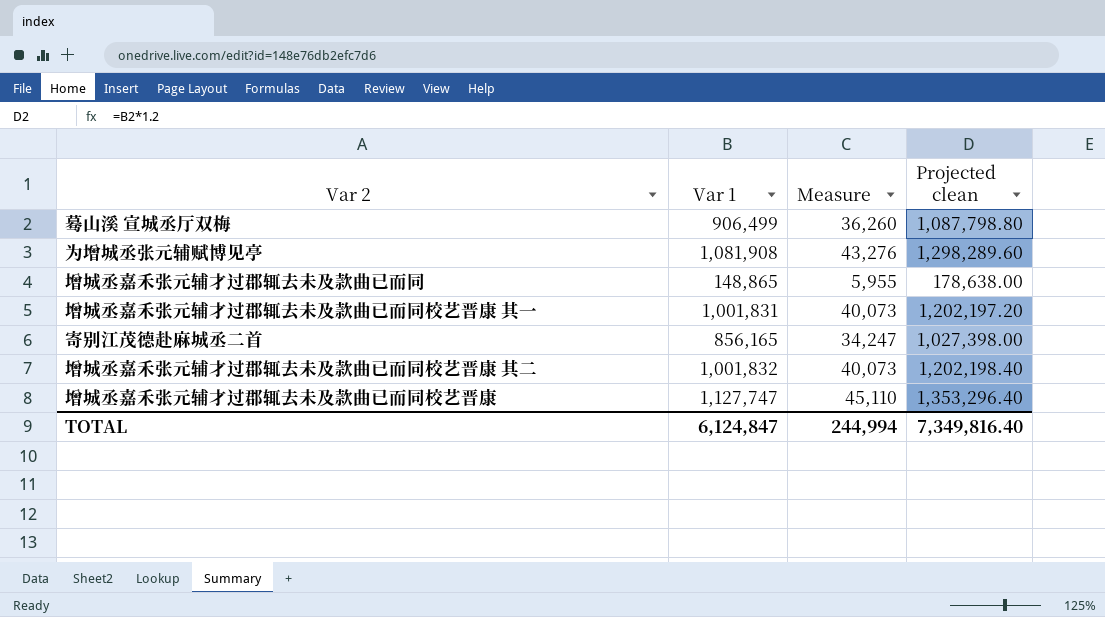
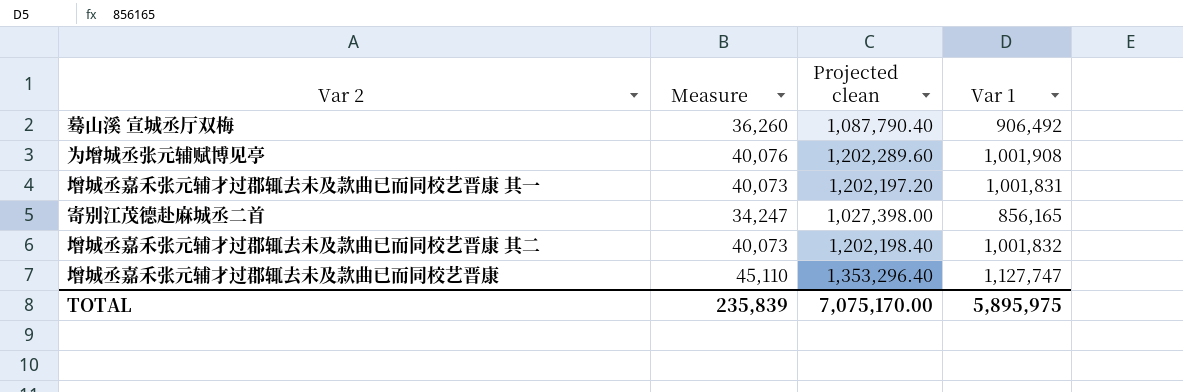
column Var 1 | position: 2 -> 4
row 增城丞嘉禾张元辅才过郡辄去未及款曲已而同: 148,865 | 5,955 | 178,638.00 -> none
蓦山溪 宣城丞厅双梅 | Projected clean: 1,087,798.80 -> 1,087,790.40
蓦山溪 宣城丞厅双梅 | Var 1: 906,499 -> 906,492
为增城丞张元辅赋博见亭 | Measure: 43,276 -> 40,076
为增城丞张元辅赋博见亭 | Projected clean: 1,298,289.60 -> 1,202,289.60
为增城丞张元辅赋博见亭 | Var 1: 1,081,908 -> 1,001,908
TOTAL | Measure: 244,994 -> 235,839
TOTAL | Projected clean: 7,349,816.40 -> 7,075,170.00
TOTAL | Var 1: 6,124,847 -> 5,895,975

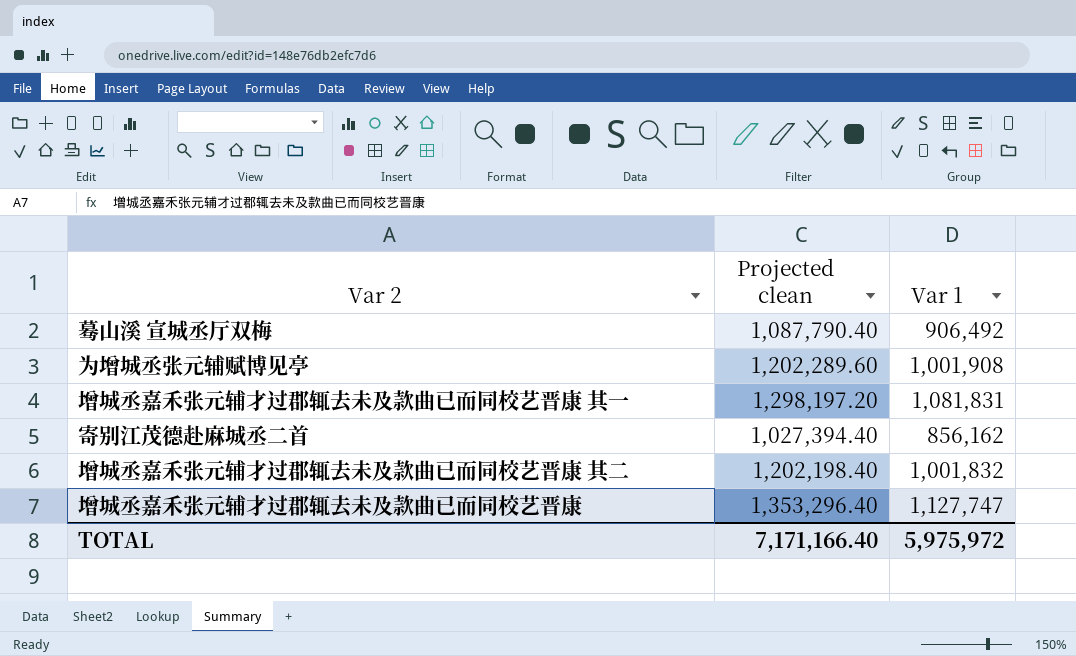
column Measure | formula: [Var 1] * 0.04 -> none
增城丞嘉禾张元辅才过郡辄去未及款曲已而同校艺晋康 其一 | Projected clean: 1,202,197.20 -> 1,298,197.20
增城丞嘉禾张元辅才过郡辄去未及款曲已而同校艺晋康 其一 | Var 1: 1,001,831 -> 1,081,831
寄别江茂德赴麻城丞二首 | Projected clean: 1,027,398.00 -> 1,027,394.40
寄别江茂德赴麻城丞二首 | Var 1: 856,165 -> 856,162
TOTAL | Projected clean: 7,075,170.00 -> 7,171,166.40
TOTAL | Var 1: 5,895,975 -> 5,975,972

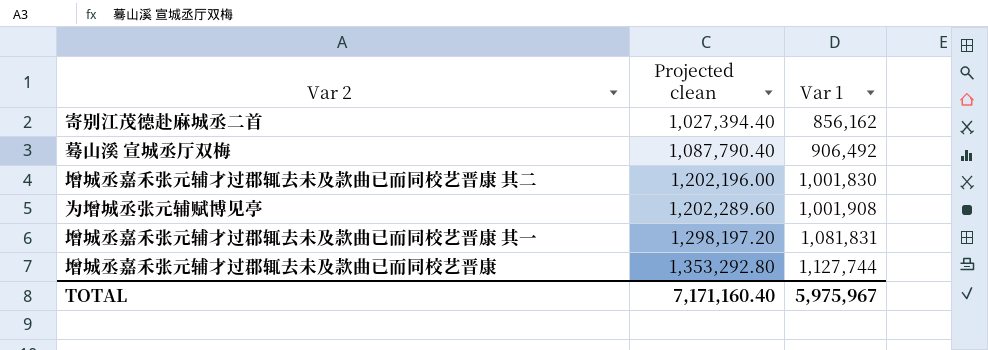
row order: none -> Projected clean ascending
增城丞嘉禾张元辅才过郡辄去未及款曲已而同校艺晋康 其二 | Projected clean: 1,202,198.40 -> 1,202,196.00
增城丞嘉禾张元辅才过郡辄去未及款曲已而同校艺晋康 其二 | Var 1: 1,001,832 -> 1,001,830
增城丞嘉禾张元辅才过郡辄去未及款曲已而同校艺晋康 | Projected clean: 1,353,296.40 -> 1,353,292.80
增城丞嘉禾张元辅才过郡辄去未及款曲已而同校艺晋康 | Var 1: 1,127,747 -> 1,127,744
TOTAL | Projected clean: 7,171,166.40 -> 7,171,160.40
TOTAL | Var 1: 5,975,972 -> 5,975,967

